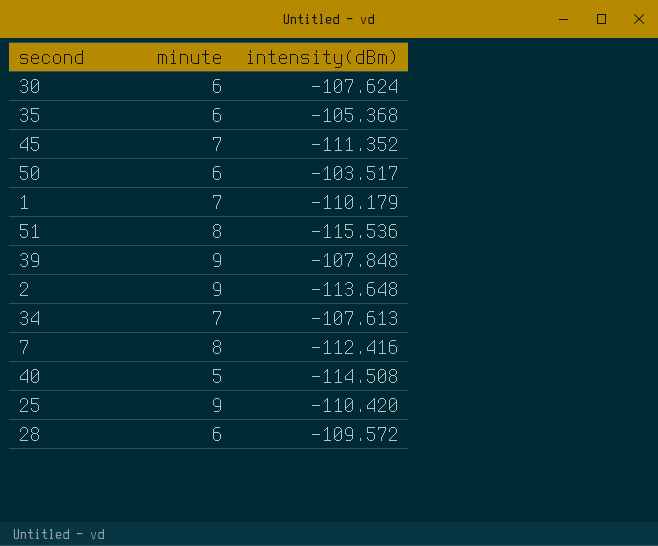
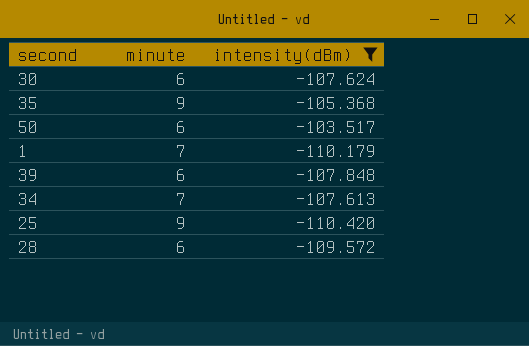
filter: none -> intensity(dBm) >= -110.420
35 | minute: 6 -> 9
39 | minute: 9 -> 6

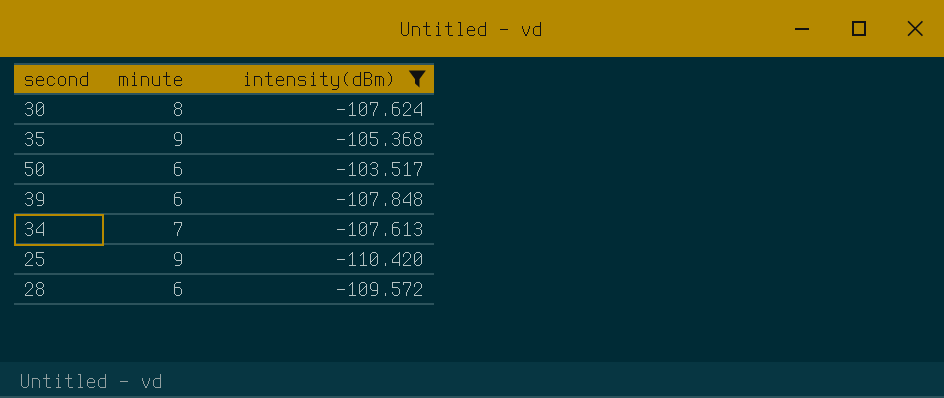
row 1: 7 | -110.179 -> none
30 | minute: 6 -> 8

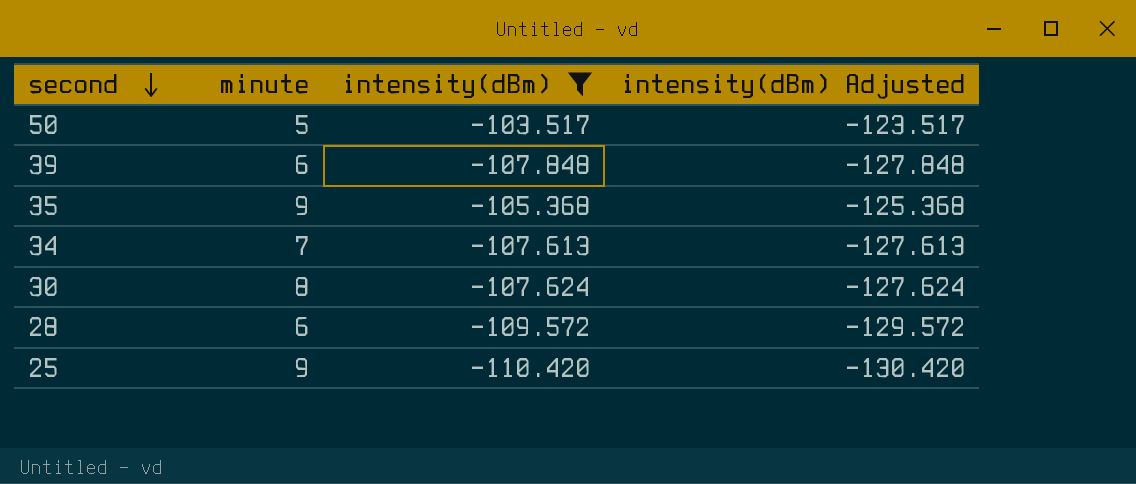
row order: none -> second descending
column intensity(dBm) Adjusted | formula: none -> [intensity(dBm)] - 20
50 | minute: 6 -> 5

